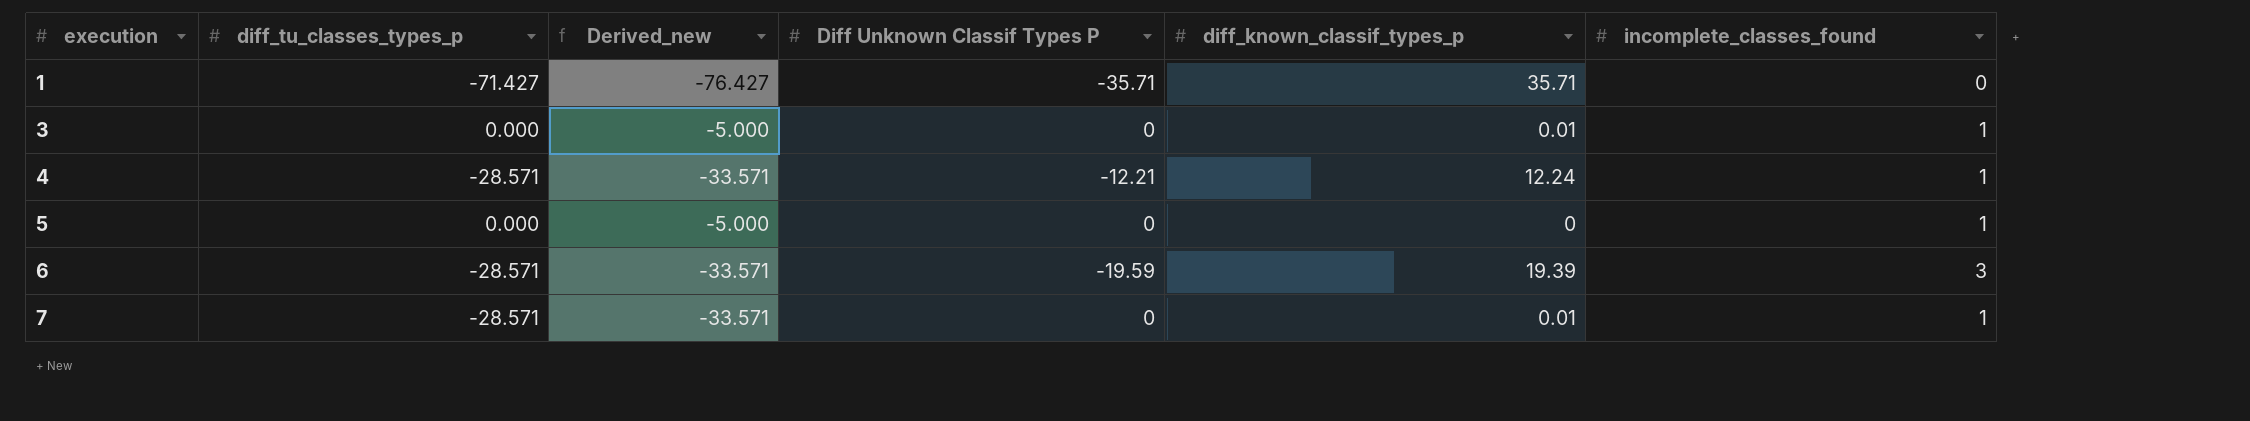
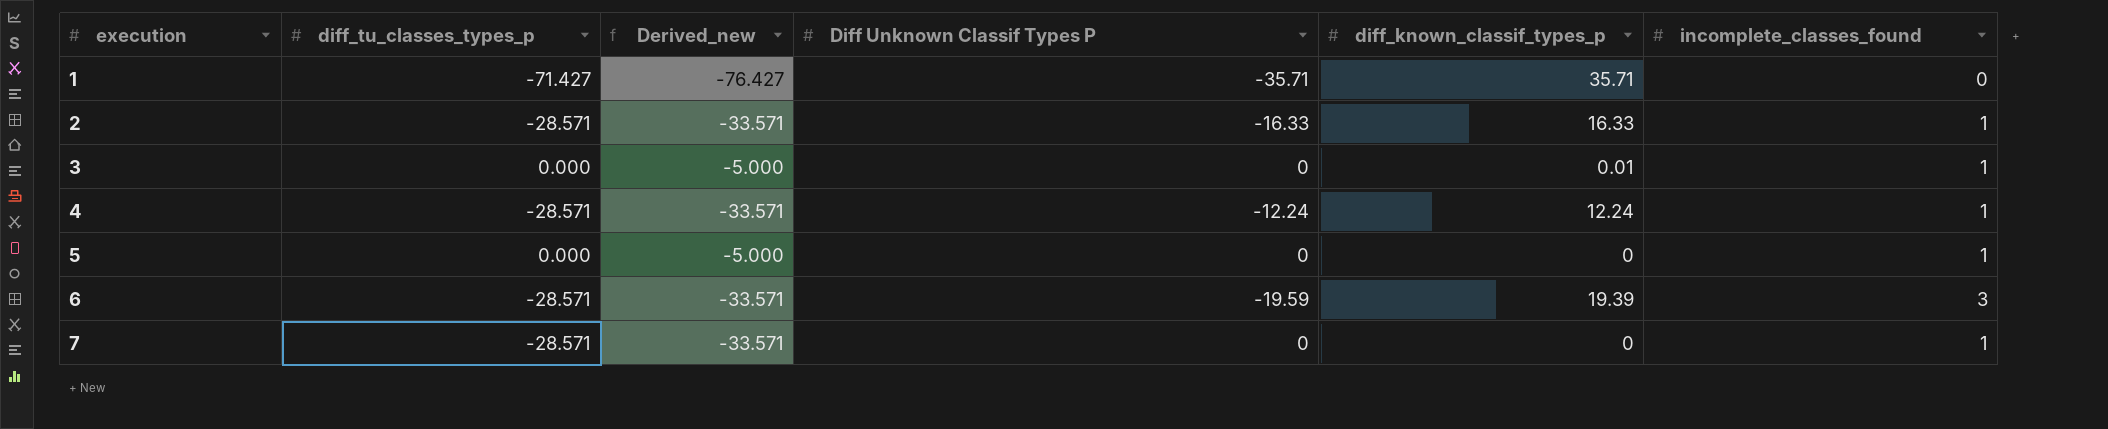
row 2: none -> -28.571 | -33.571 | -16.33 | 16.33 | 1
4 | Diff Unknown Classif Types P: -12.21 -> -12.24
7 | diff_known_classif_types_p: 0.01 -> 0

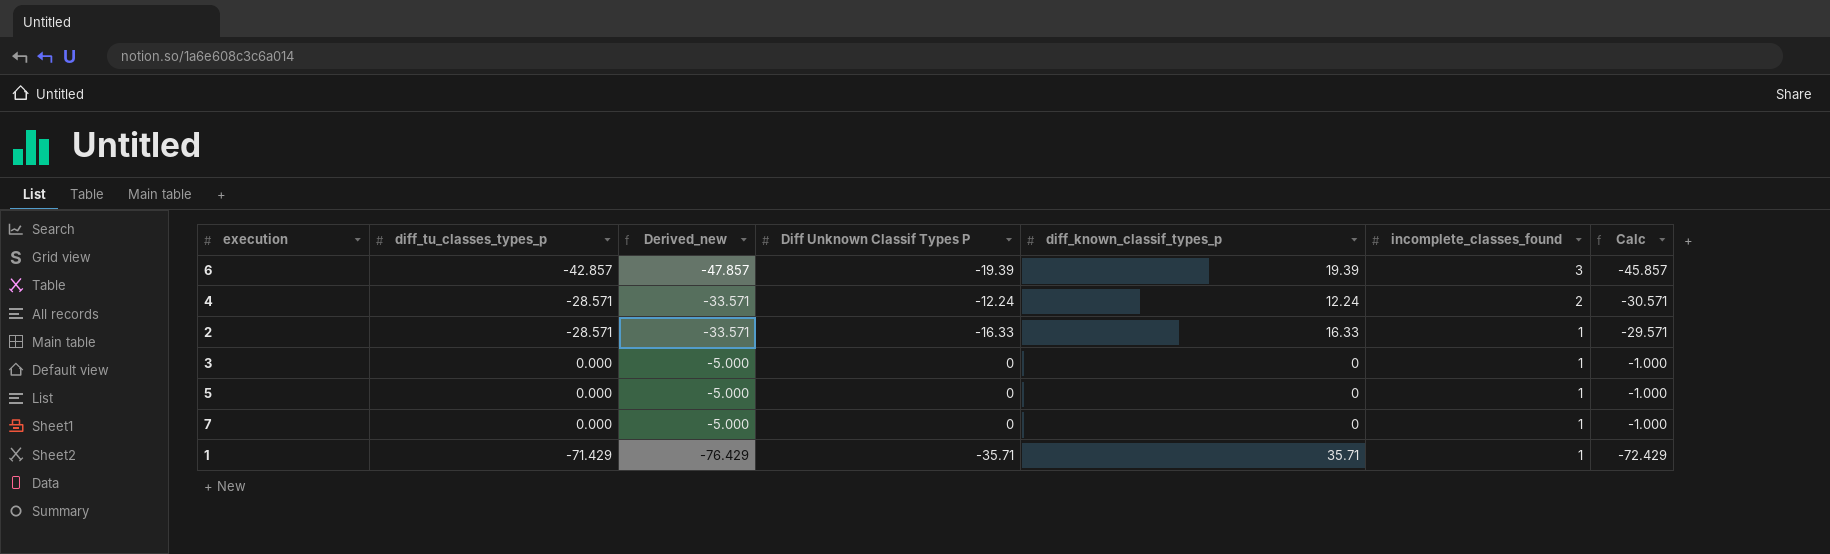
row order: execution ascending -> incomplete_classes_found descending
column Calc | formula: none -> [diff_tu_classes_types_p] - [incomplete_classes_found]
6 | diff_tu_classes_types_p: -28.571 -> -42.857
6 | Derived_new: -33.571 -> -47.857
6 | Diff Unknown Classif Types P: -19.59 -> -19.39
4 | incomplete_classes_found: 1 -> 2
3 | diff_known_classif_types_p: 0.01 -> 0
7 | diff_tu_classes_types_p: -28.571 -> 0.000
7 | Derived_new: -33.571 -> -5.000
1 | diff_tu_classes_types_p: -71.427 -> -71.429
1 | Derived_new: -76.427 -> -76.429
1 | incomplete_classes_found: 0 -> 1

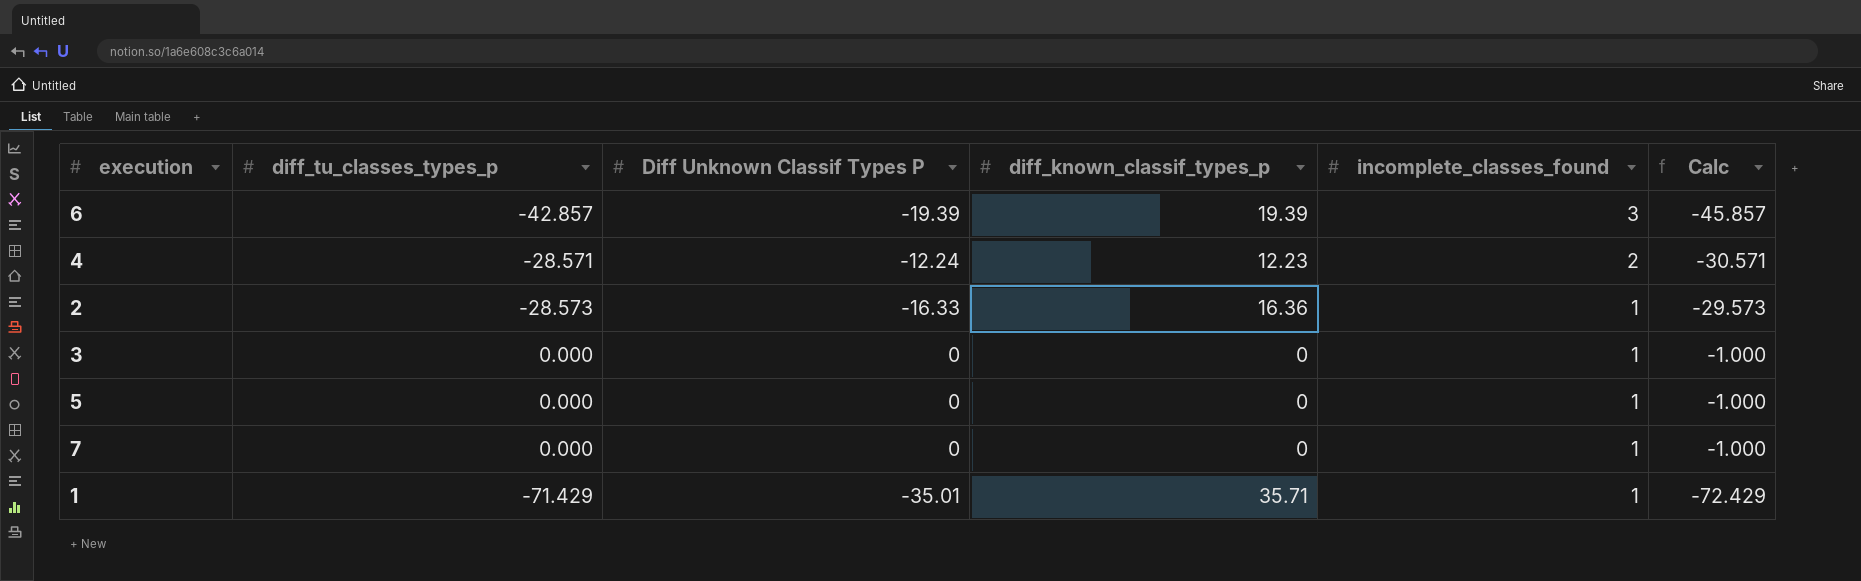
column Derived_new | formula: [diff_tu_classes_types_p] - 5 -> none
4 | diff_known_classif_types_p: 12.24 -> 12.23
2 | diff_tu_classes_types_p: -28.571 -> -28.573
2 | diff_known_classif_types_p: 16.33 -> 16.36
2 | Calc: -29.571 -> -29.573
1 | Diff Unknown Classif Types P: -35.71 -> -35.01

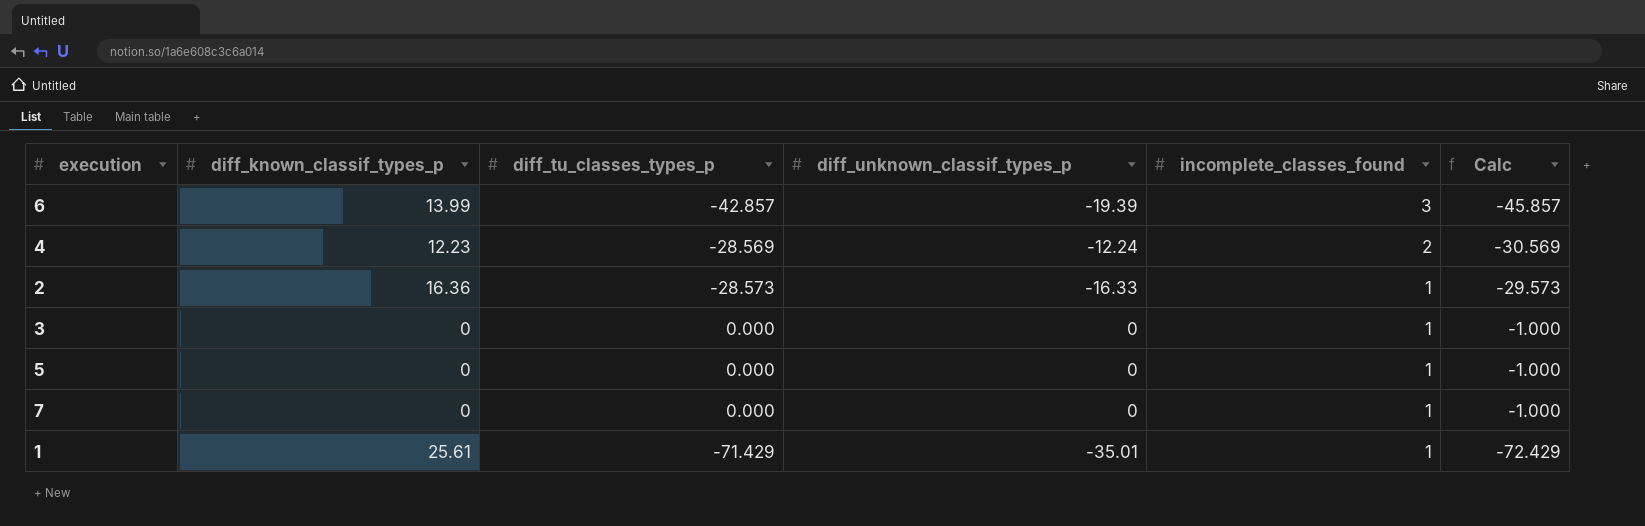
column diff_known_classif_types_p | position: 4 -> 2
column name: Diff Unknown Classif Types P -> diff_unknown_classif_types_p
6 | diff_known_classif_types_p: 19.39 -> 13.99
4 | diff_tu_classes_types_p: -28.571 -> -28.569
4 | Calc: -30.571 -> -30.569
1 | diff_known_classif_types_p: 35.71 -> 25.61

